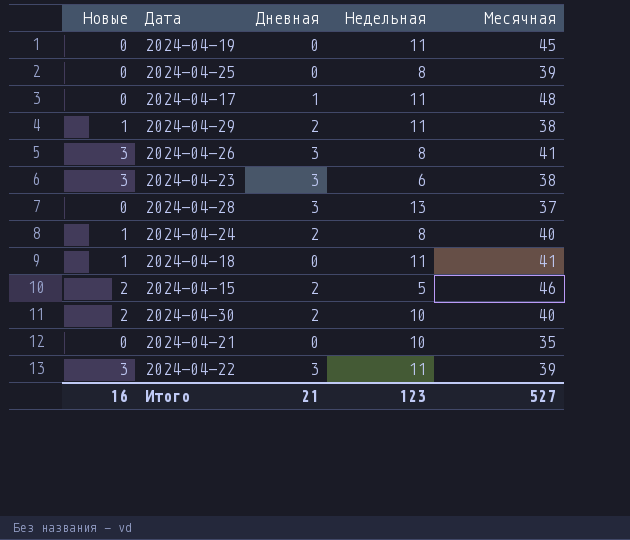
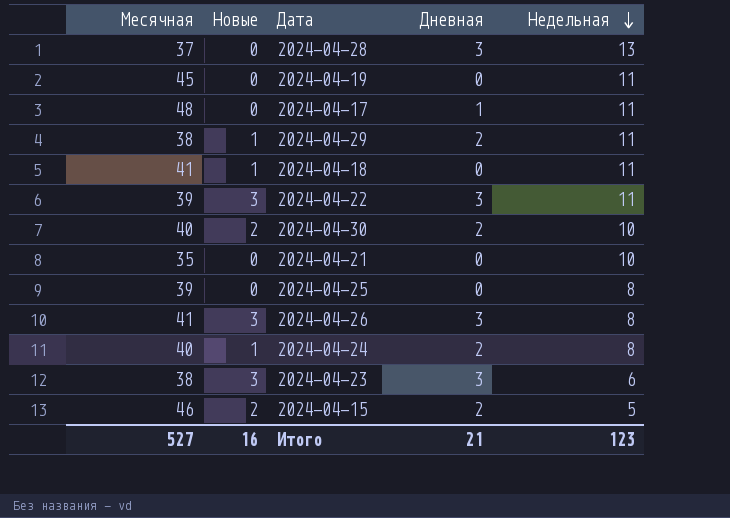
row order: none -> Недельная descending
column Месячная | position: 5 -> 1

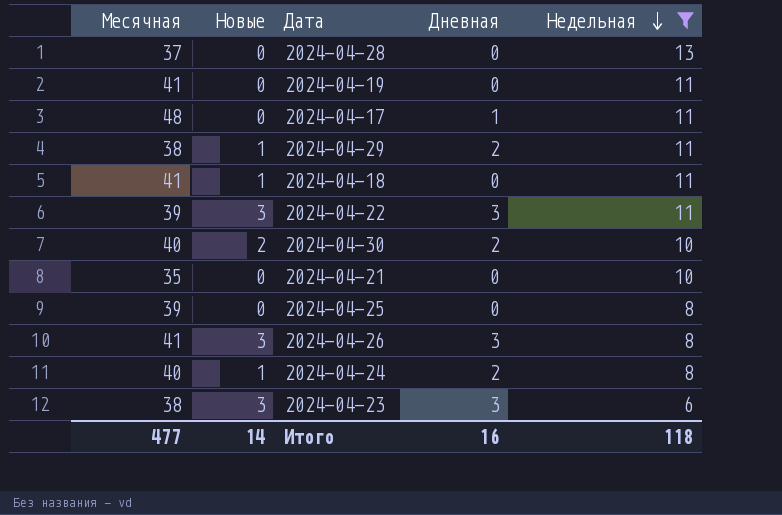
filter: none -> Недельная != 5
2024-04-28 | Дневная: 3 -> 0
2024-04-19 | Месячная: 45 -> 41
Итого | Месячная: 527 -> 477
Итого | Новые: 16 -> 14
Итого | Дневная: 21 -> 16
Итого | Недельная: 123 -> 118

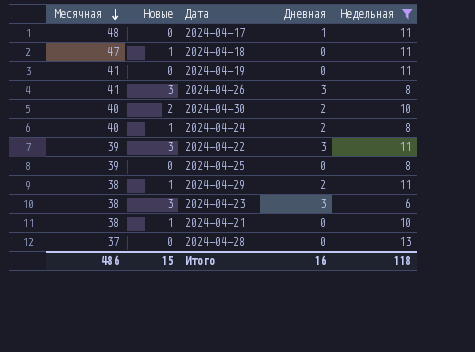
row order: Недельная descending -> Месячная descending
2024-04-18 | Месячная: 41 -> 47
2024-04-21 | Месячная: 35 -> 38
2024-04-21 | Новые: 0 -> 1
Итого | Месячная: 477 -> 486
Итого | Новые: 14 -> 15

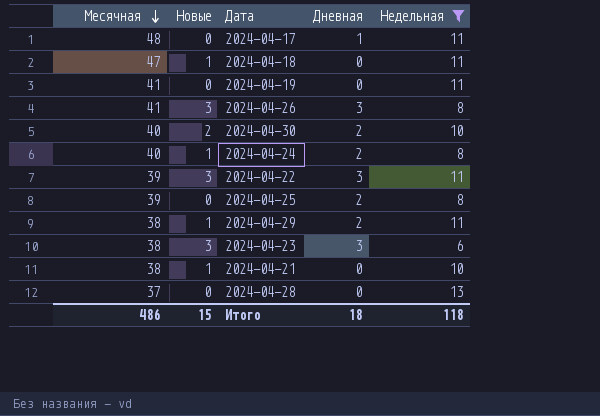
2024-04-25 | Дневная: 0 -> 2
Итого | Дневная: 16 -> 18

